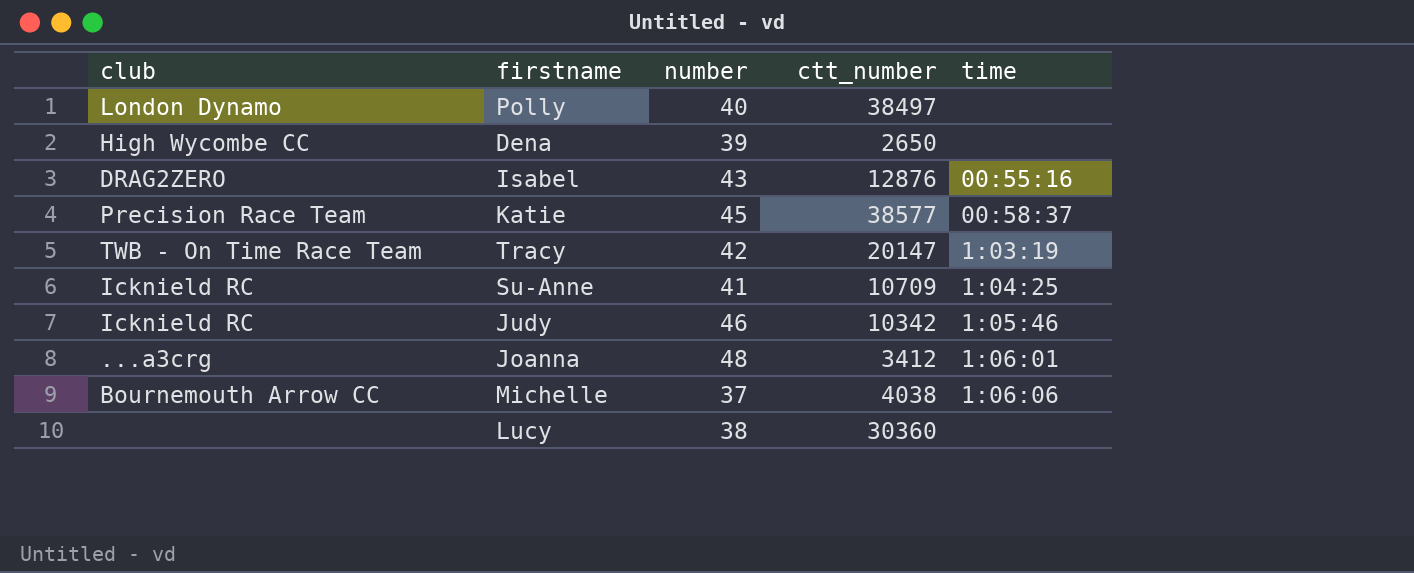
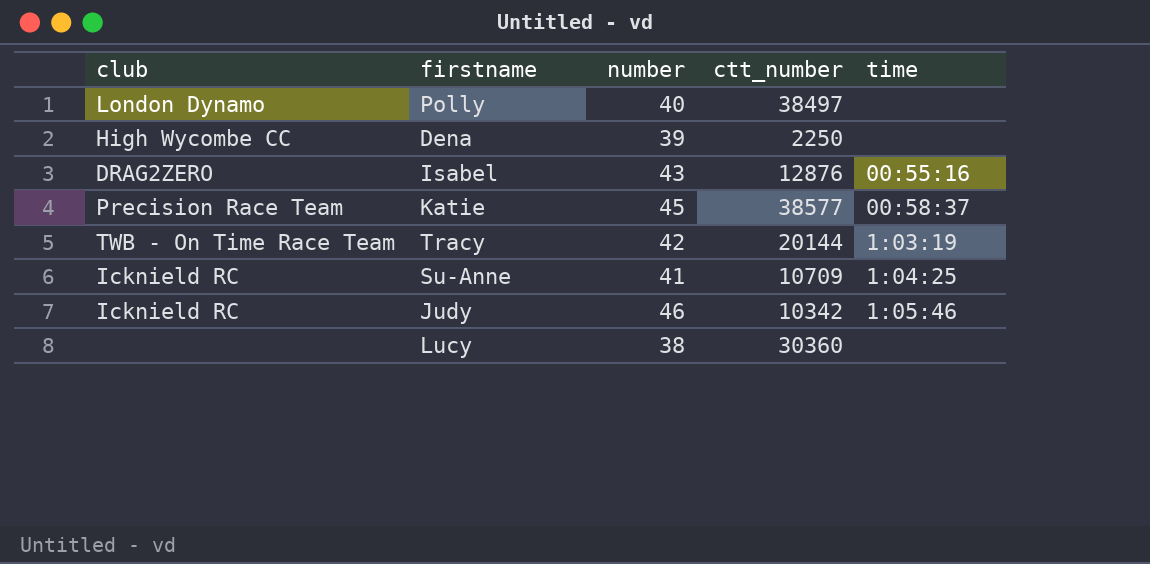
row Joanna: ...a3crg | 48 | 3412 | 1:06:01 -> none
row Michelle: Bournemouth Arrow CC | 37 | 4038 | 1:06:06 -> none
Dena | ctt_number: 2650 -> 2250
Tracy | ctt_number: 20147 -> 20144

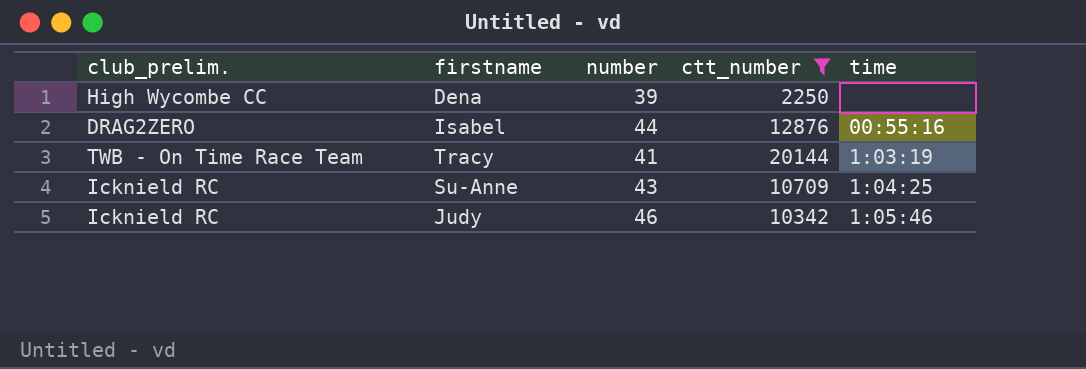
filter: none -> ctt_number <= 20144
column name: club -> club_prelim.
Isabel | number: 43 -> 44
Tracy | number: 42 -> 41
Su-Anne | number: 41 -> 43

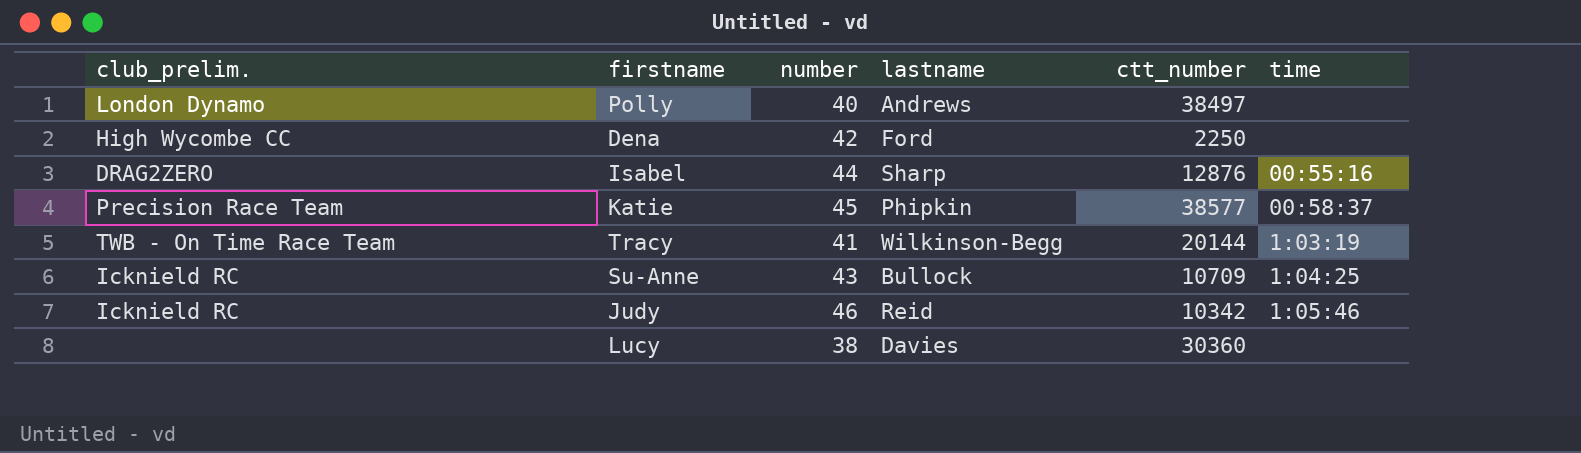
filter: ctt_number <= 20144 -> none
column lastname | position: none -> 4
Dena | number: 39 -> 42

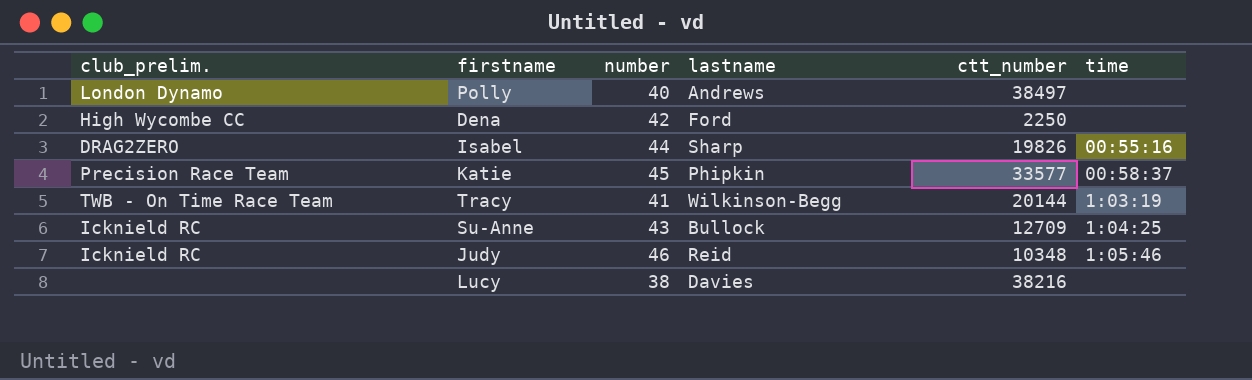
Isabel | ctt_number: 12876 -> 19826
Katie | ctt_number: 38577 -> 33577
Su-Anne | ctt_number: 10709 -> 12709
Judy | ctt_number: 10342 -> 10348
Lucy | ctt_number: 30360 -> 38216

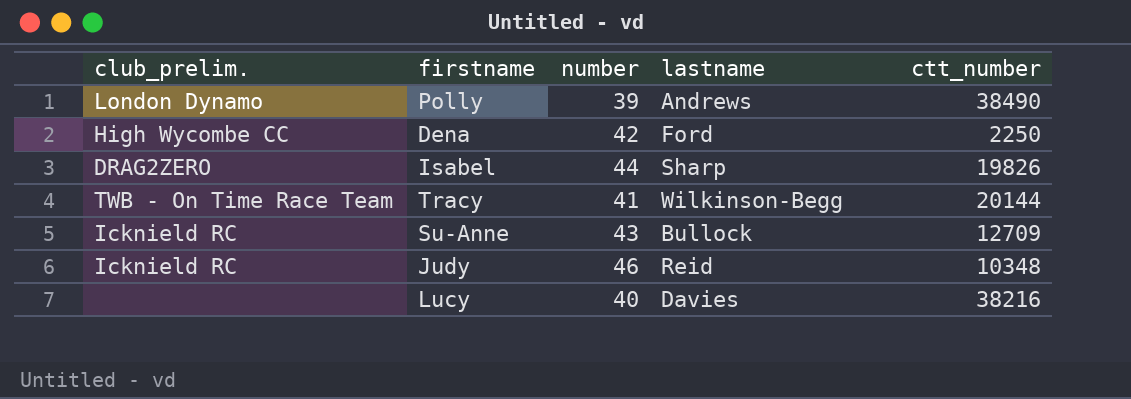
column time | position: 6 -> none
row Katie: Precision Race Team | 45 | Phipkin | 33577 | 00:58:37 -> none
Polly | number: 40 -> 39
Polly | ctt_number: 38497 -> 38490
Lucy | number: 38 -> 40

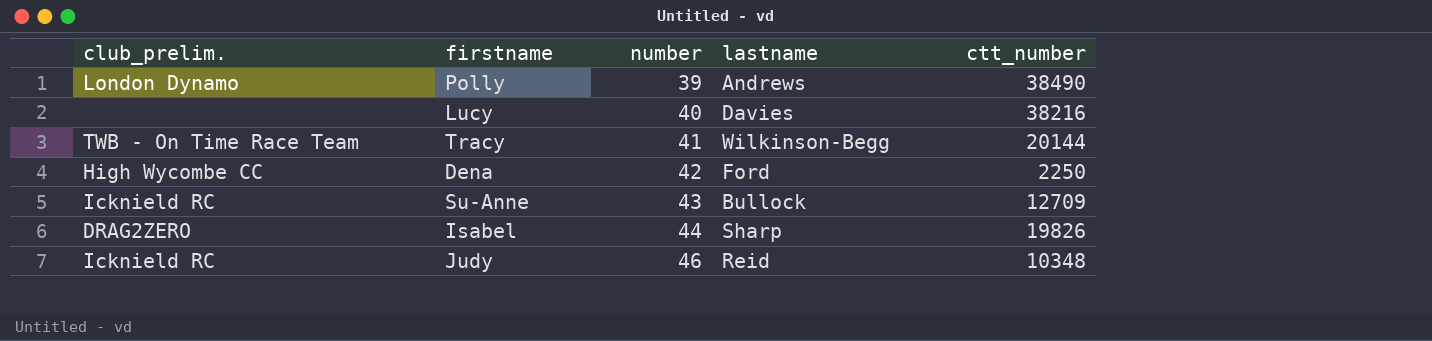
row order: none -> number ascending

